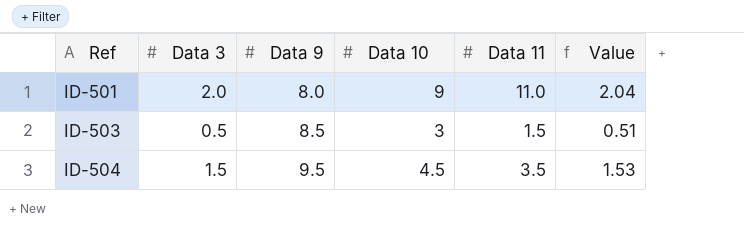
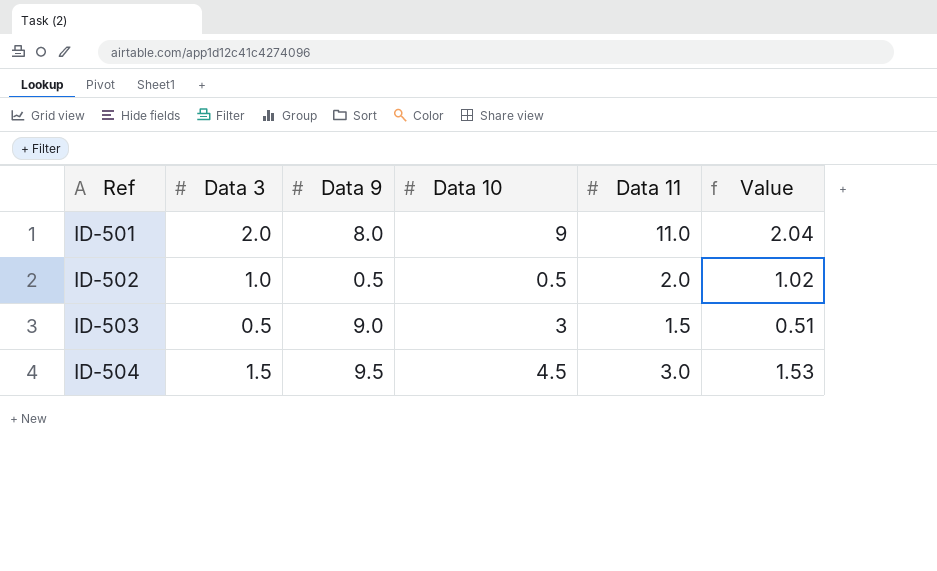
row ID-502: none -> 1.0 | 0.5 | 0.5 | 2.0 | 1.02
ID-503 | Data 9: 8.5 -> 9.0
ID-504 | Data 11: 3.5 -> 3.0

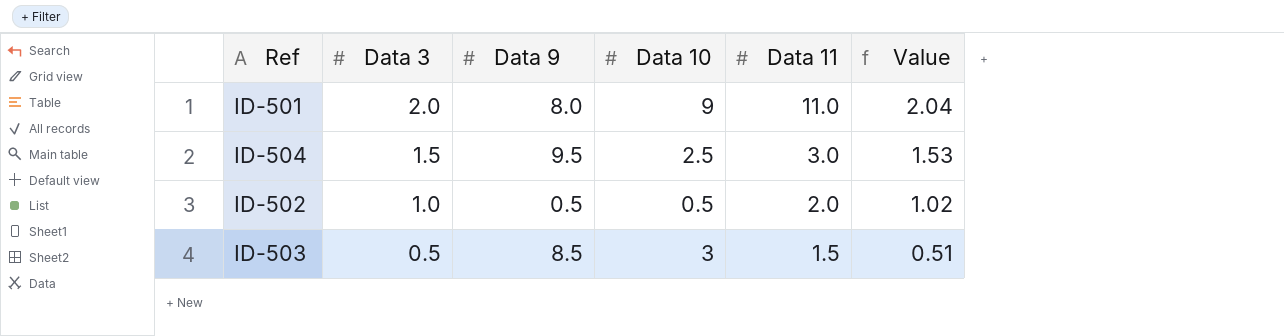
row order: Ref ascending -> Data 3 descending
ID-504 | Data 10: 4.5 -> 2.5
ID-503 | Data 9: 9.0 -> 8.5

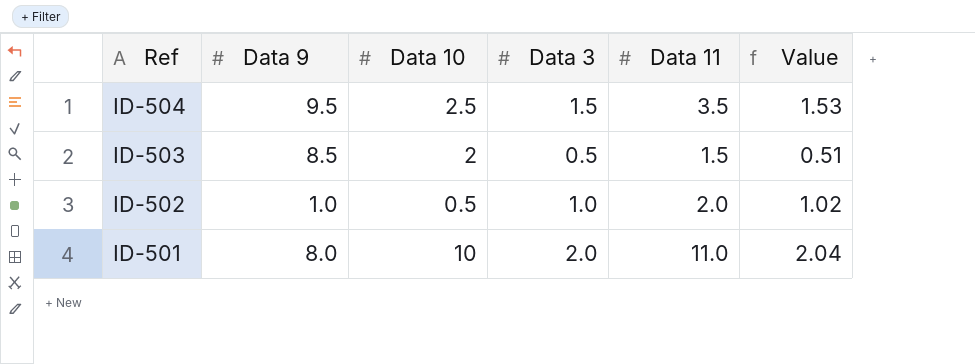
row order: Data 3 descending -> Ref descending
column Data 3 | position: 2 -> 4
ID-504 | Data 11: 3.0 -> 3.5
ID-503 | Data 10: 3 -> 2
ID-502 | Data 9: 0.5 -> 1.0
ID-501 | Data 10: 9 -> 10

